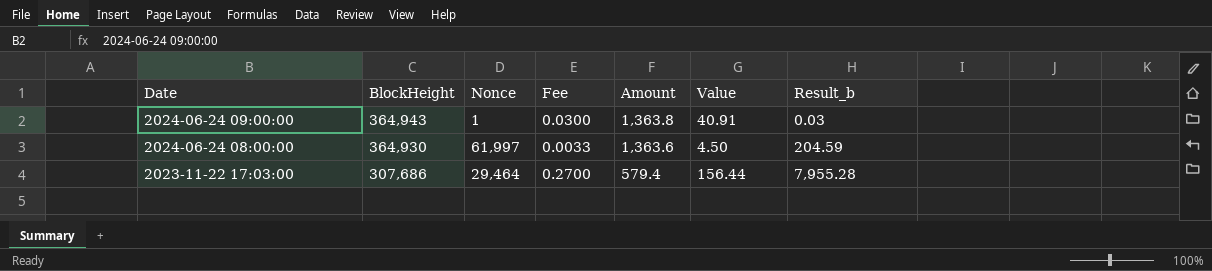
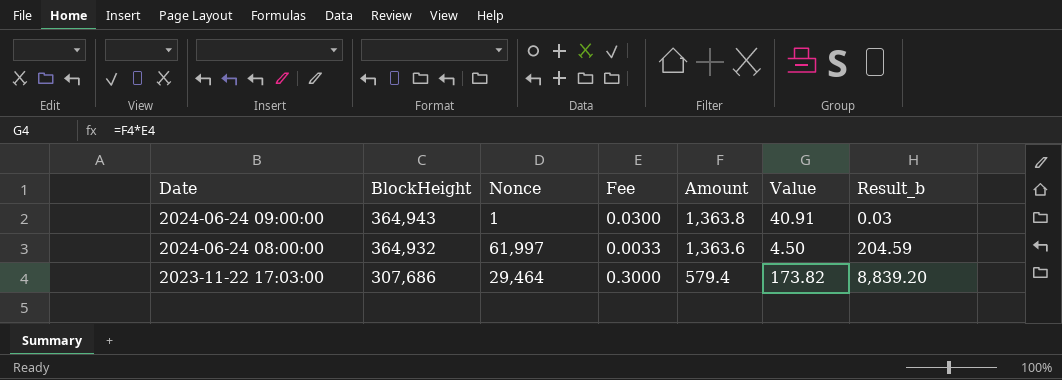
2024-06-24 08:00:00 | BlockHeight: 364,930 -> 364,932
2023-11-22 17:03:00 | Fee: 0.2700 -> 0.3000
2023-11-22 17:03:00 | Value: 156.44 -> 173.82
2023-11-22 17:03:00 | Result_b: 7,955.28 -> 8,839.20

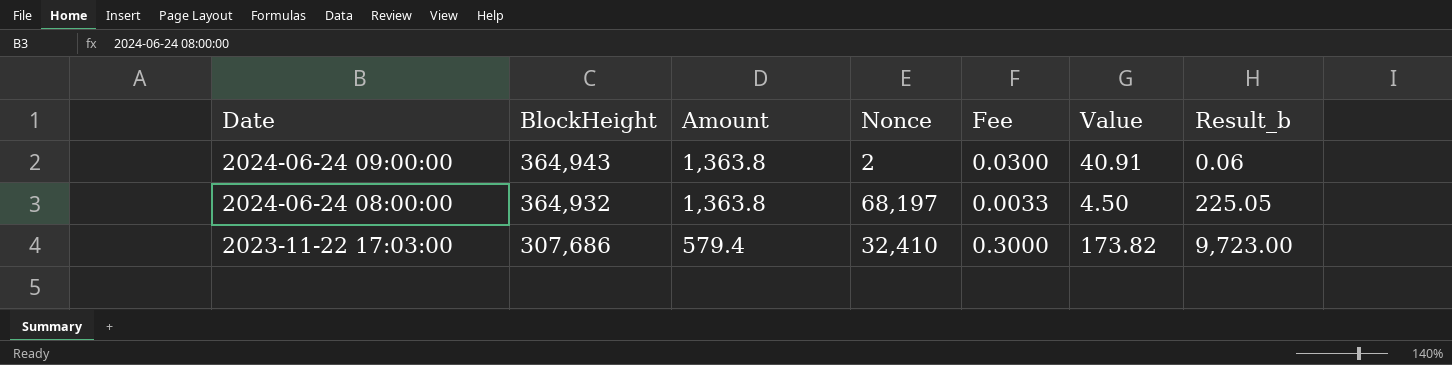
column Amount | position: 5 -> 3
2024-06-24 09:00:00 | Nonce: 1 -> 2
2024-06-24 09:00:00 | Result_b: 0.03 -> 0.06
2024-06-24 08:00:00 | Amount: 1,363.6 -> 1,363.8
2024-06-24 08:00:00 | Nonce: 61,997 -> 68,197
2024-06-24 08:00:00 | Result_b: 204.59 -> 225.05
2023-11-22 17:03:00 | Nonce: 29,464 -> 32,410
2023-11-22 17:03:00 | Result_b: 8,839.20 -> 9,723.00

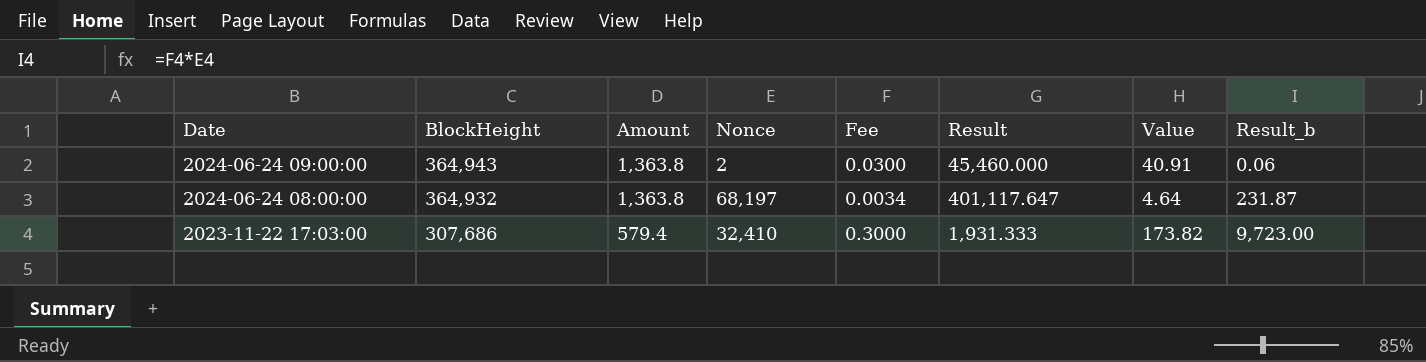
column Result | formula: none -> [Amount] / [Fee]
2024-06-24 08:00:00 | Fee: 0.0033 -> 0.0034
2024-06-24 08:00:00 | Value: 4.50 -> 4.64
2024-06-24 08:00:00 | Result_b: 225.05 -> 231.87

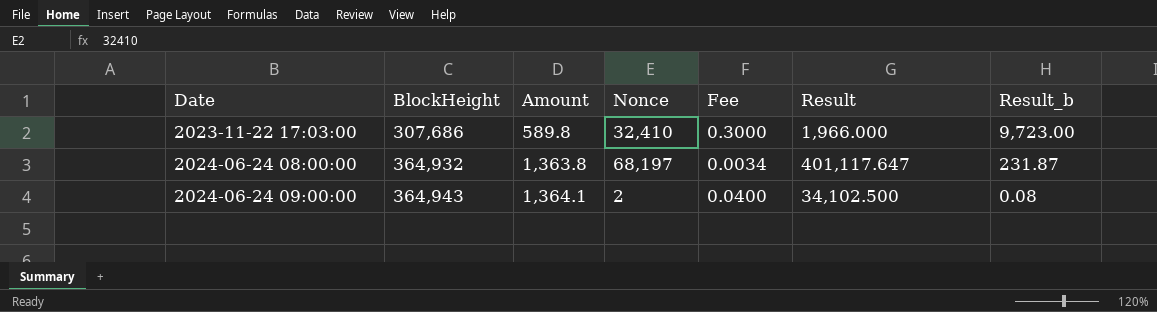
row order: Date descending -> Date ascending
column Value | formula: [Amount] * [Fee] -> none
2023-11-22 17:03:00 | Amount: 579.4 -> 589.8
2023-11-22 17:03:00 | Result: 1,931.333 -> 1,966.000
2024-06-24 09:00:00 | Amount: 1,363.8 -> 1,364.1
2024-06-24 09:00:00 | Fee: 0.0300 -> 0.0400
2024-06-24 09:00:00 | Result: 45,460.000 -> 34,102.500
2024-06-24 09:00:00 | Result_b: 0.06 -> 0.08

